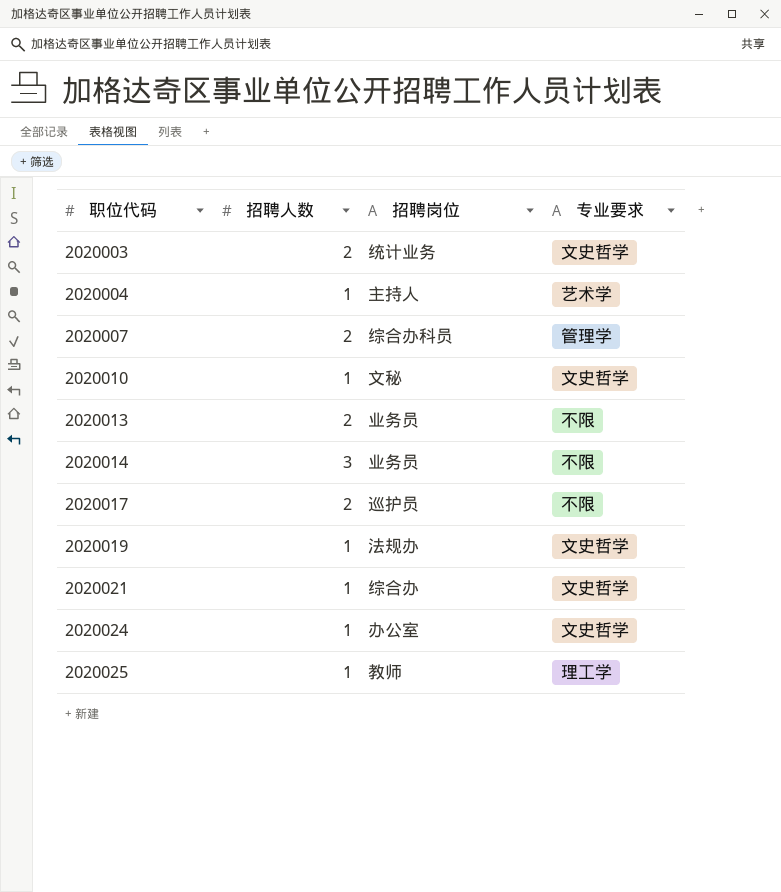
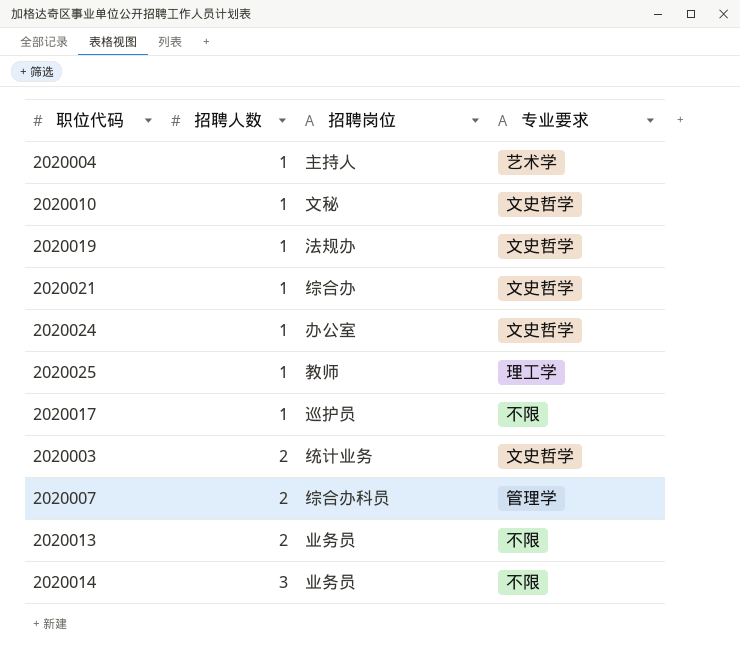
row order: 职位代码 ascending -> 招聘人数 ascending
2020017 | 招聘人数: 2 -> 1

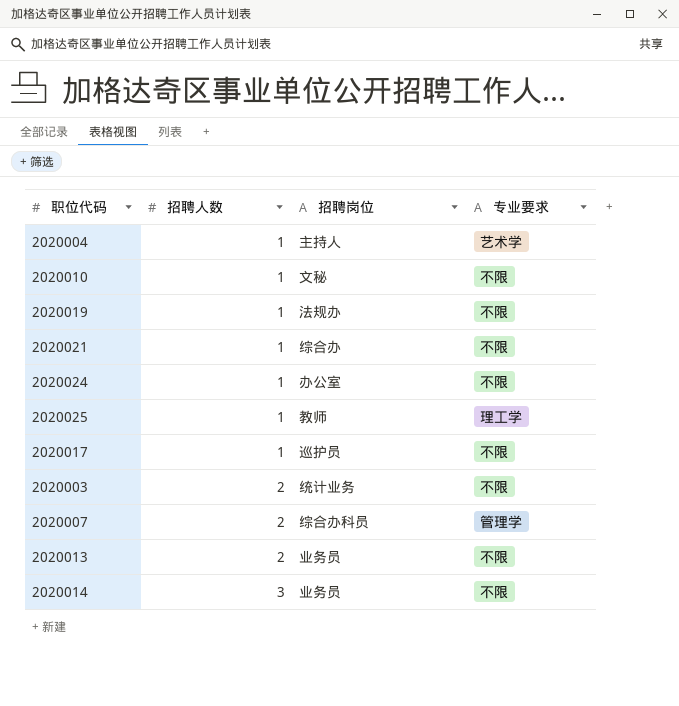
2020010 | 专业要求: 文史哲学 -> 不限
2020019 | 专业要求: 文史哲学 -> 不限
2020021 | 专业要求: 文史哲学 -> 不限
2020024 | 专业要求: 文史哲学 -> 不限
2020003 | 专业要求: 文史哲学 -> 不限

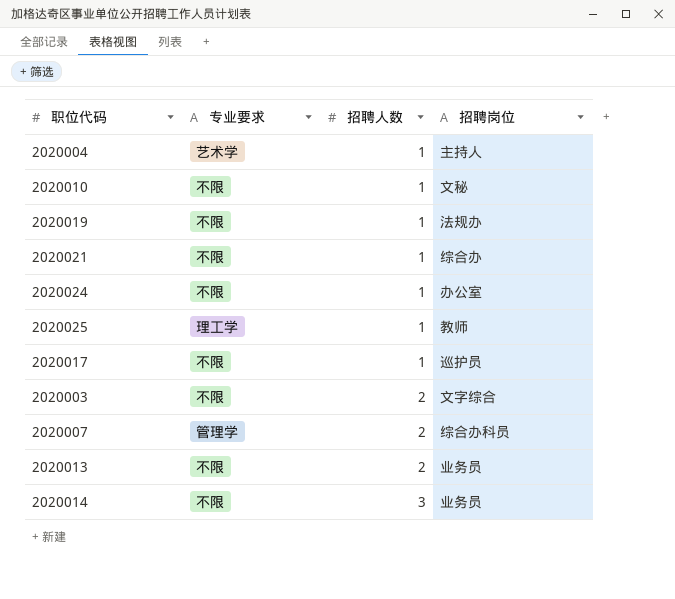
column 专业要求 | position: 4 -> 2
2020003 | 招聘岗位: 统计业务 -> 文字综合

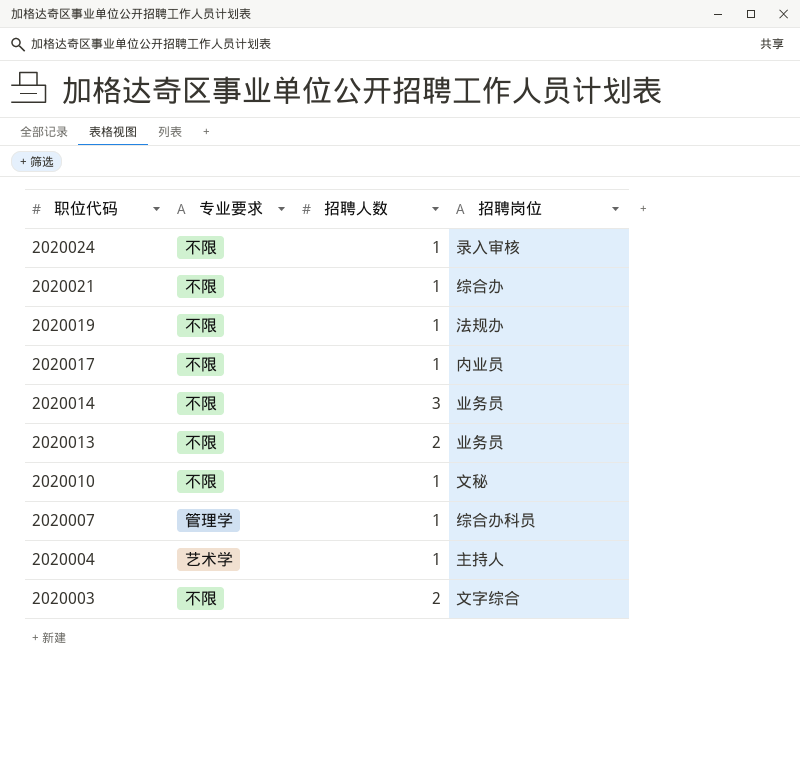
row order: 招聘人数 ascending -> 职位代码 descending
row 2020025: 理工学 | 1 | 教师 -> none
2020024 | 招聘岗位: 办公室 -> 录入审核
2020017 | 招聘岗位: 巡护员 -> 内业员
2020007 | 招聘人数: 2 -> 1

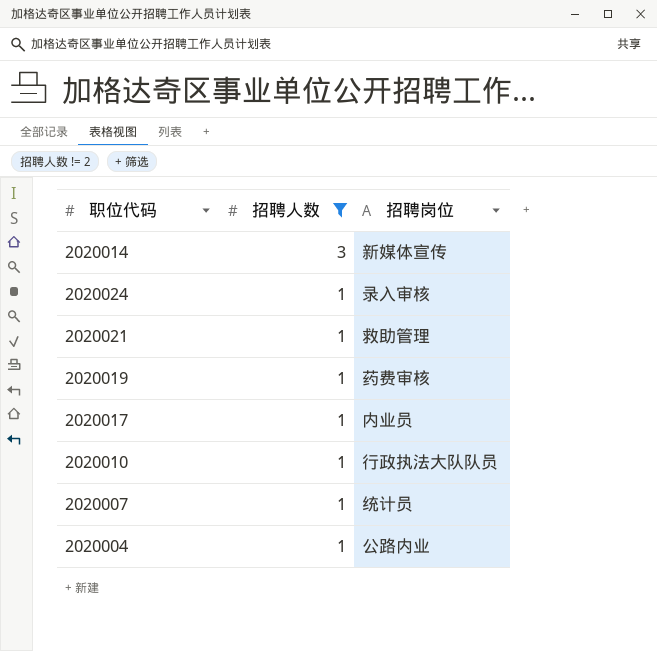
filter: none -> 招聘人数 != 2
row order: 职位代码 descending -> 招聘人数 descending
column 专业要求 | position: 2 -> none
2020014 | 招聘岗位: 业务员 -> 新媒体宣传
2020021 | 招聘岗位: 综合办 -> 救助管理
2020019 | 招聘岗位: 法规办 -> 药费审核
2020010 | 招聘岗位: 文秘 -> 行政执法大队队员
2020007 | 招聘岗位: 综合办科员 -> 统计员
2020004 | 招聘岗位: 主持人 -> 公路内业

